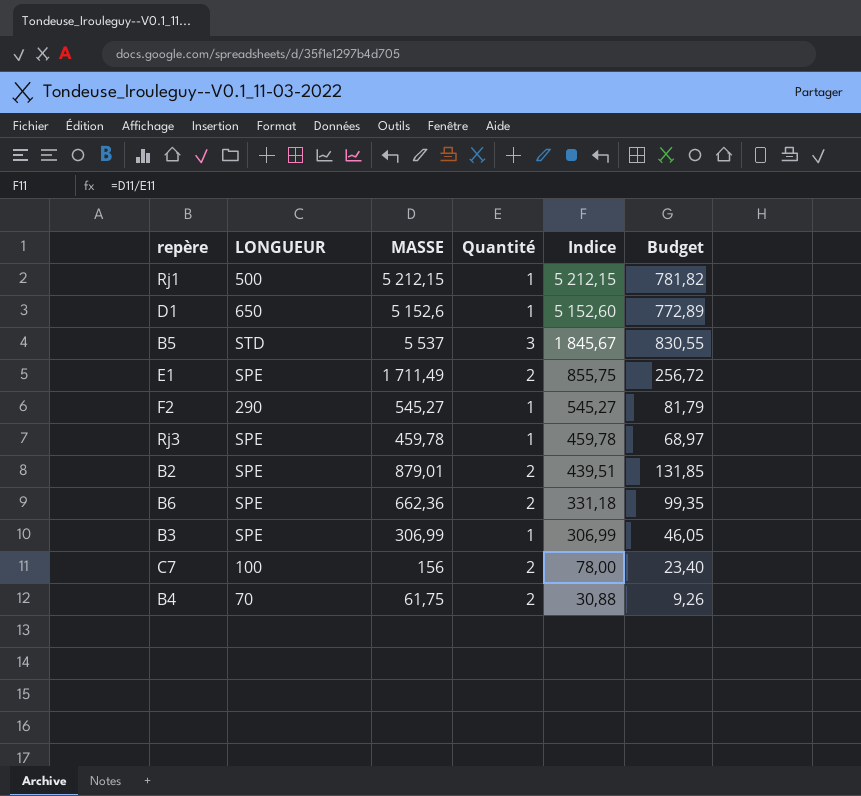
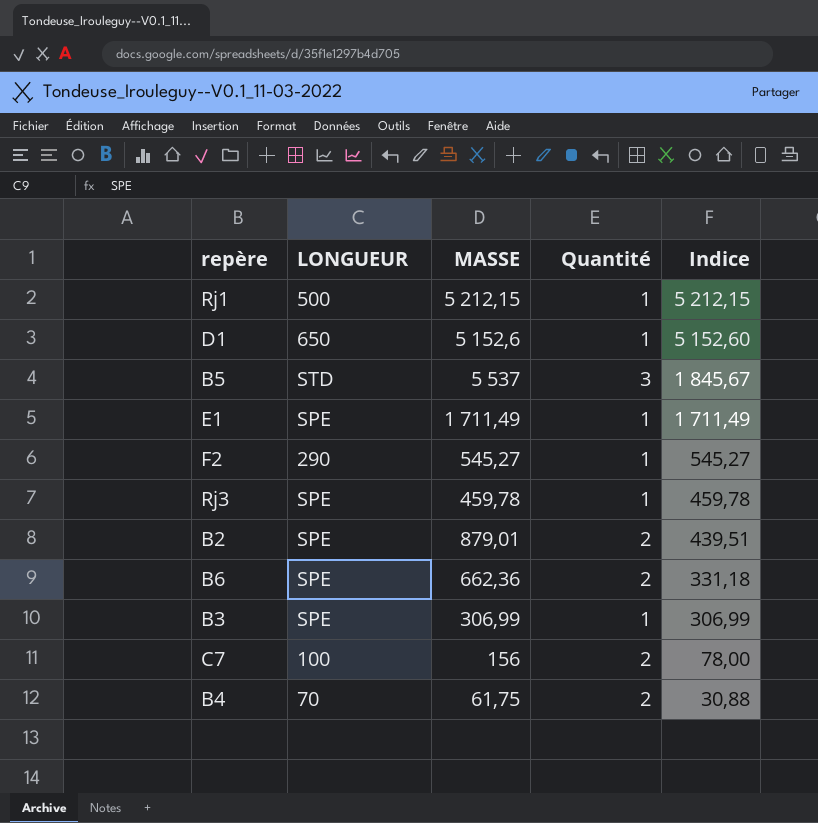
column Budget | formula: [MASSE] * 0,15 -> none
E1 | Quantité: 2 -> 1
E1 | Indice: 855,75 -> 1 711,49

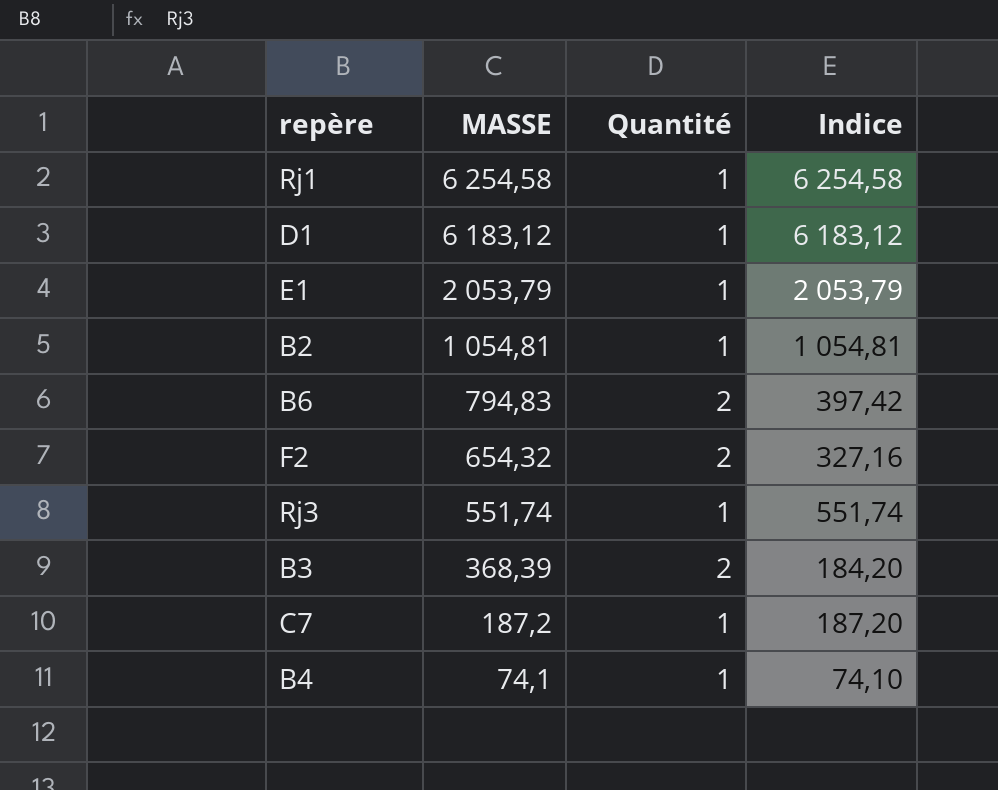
row order: Indice descending -> MASSE descending
column LONGUEUR | position: 2 -> none
row B5: STD | 5 537 | 3 | 1 845,67 -> none
Rj1 | MASSE: 5 212,15 -> 6 254,58
Rj1 | Indice: 5 212,15 -> 6 254,58
D1 | MASSE: 5 152,6 -> 6 183,12
D1 | Indice: 5 152,60 -> 6 183,12
E1 | MASSE: 1 711,49 -> 2 053,79
E1 | Indice: 1 711,49 -> 2 053,79
B2 | MASSE: 879,01 -> 1 054,81
B2 | Quantité: 2 -> 1
B2 | Indice: 439,51 -> 1 054,81
B6 | MASSE: 662,36 -> 794,83
B6 | Indice: 331,18 -> 397,42
F2 | MASSE: 545,27 -> 654,32
F2 | Quantité: 1 -> 2
F2 | Indice: 545,27 -> 327,16
Rj3 | MASSE: 459,78 -> 551,74
Rj3 | Indice: 459,78 -> 551,74
B3 | MASSE: 306,99 -> 368,39
B3 | Quantité: 1 -> 2
B3 | Indice: 306,99 -> 184,20
C7 | MASSE: 156 -> 187,2
C7 | Quantité: 2 -> 1
C7 | Indice: 78,00 -> 187,20
B4 | MASSE: 61,75 -> 74,1
B4 | Quantité: 2 -> 1
B4 | Indice: 30,88 -> 74,10

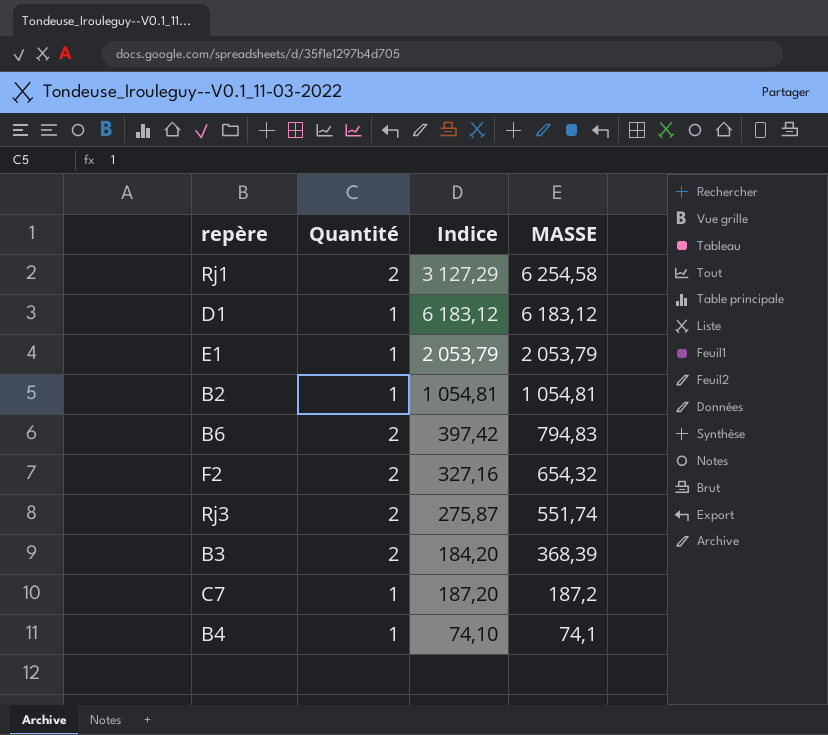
column MASSE | position: 2 -> 4
Rj1 | Quantité: 1 -> 2
Rj1 | Indice: 6 254,58 -> 3 127,29
Rj3 | Quantité: 1 -> 2
Rj3 | Indice: 551,74 -> 275,87

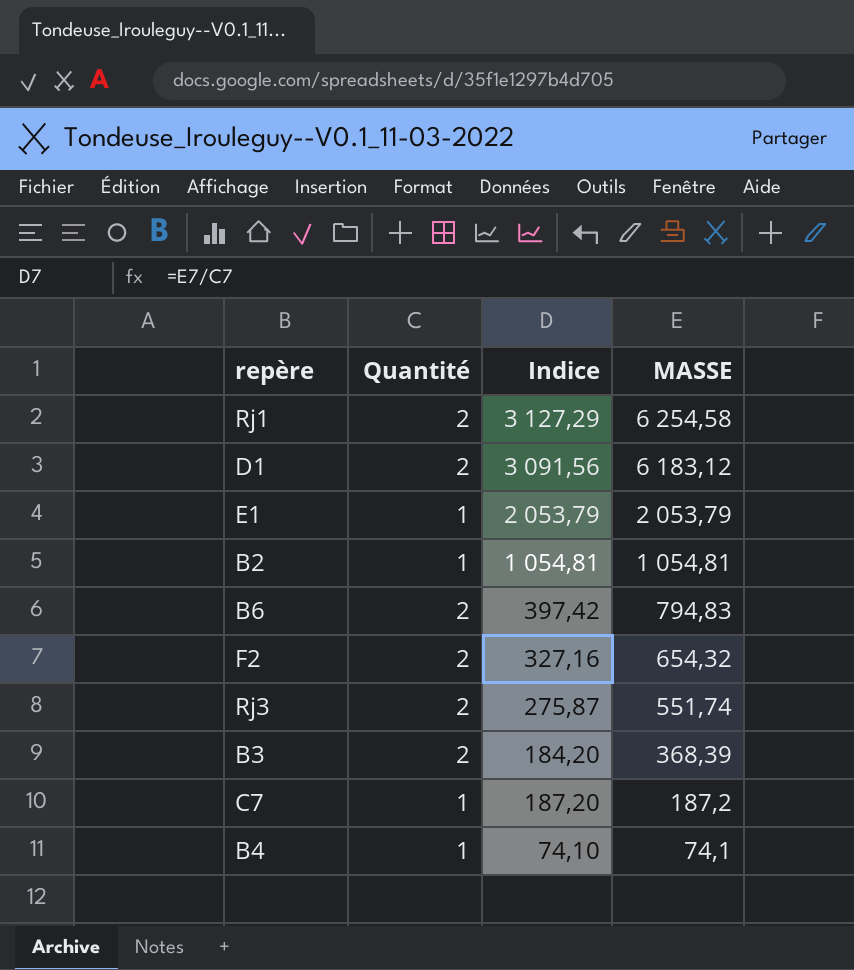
D1 | Quantité: 1 -> 2
D1 | Indice: 6 183,12 -> 3 091,56

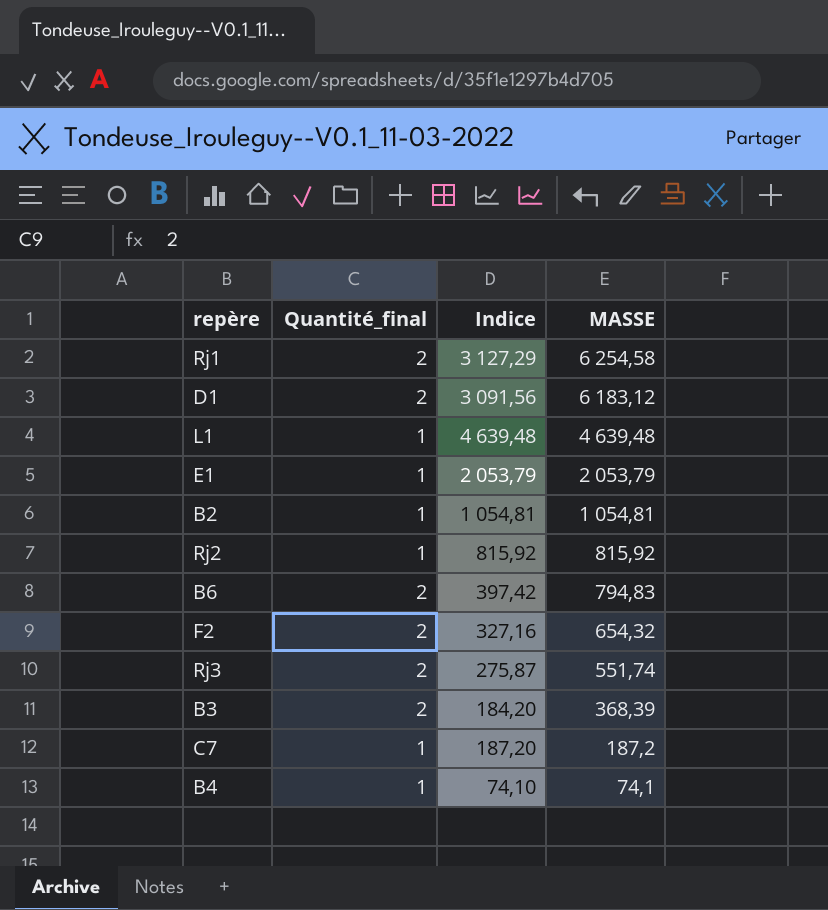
column name: Quantité -> Quantité_final
row L1: none -> 1 | 4 639,48 | 4 639,48
row Rj2: none -> 1 | 815,92 | 815,92

